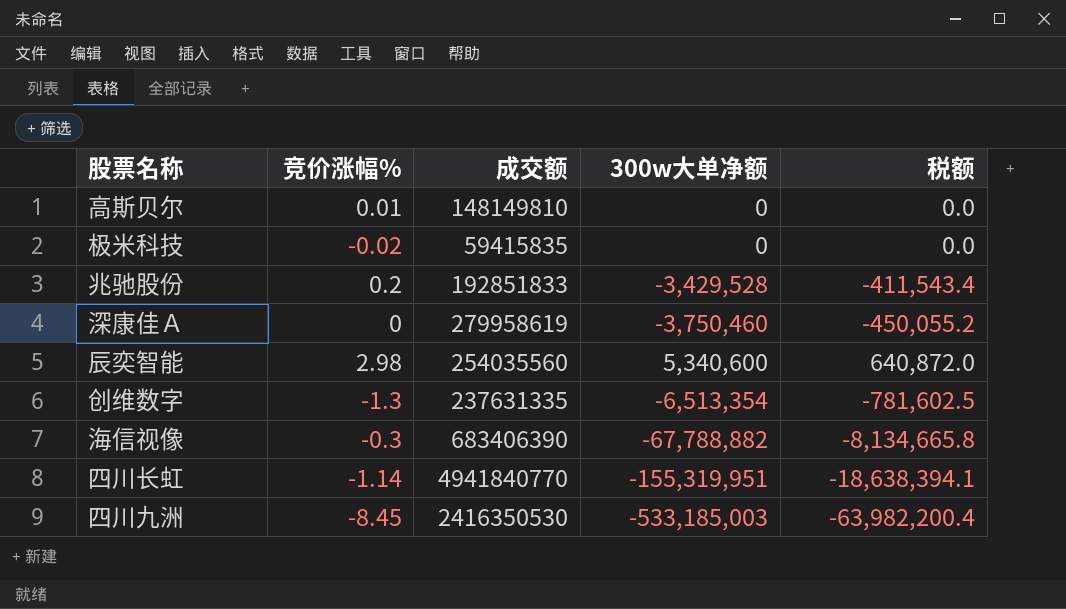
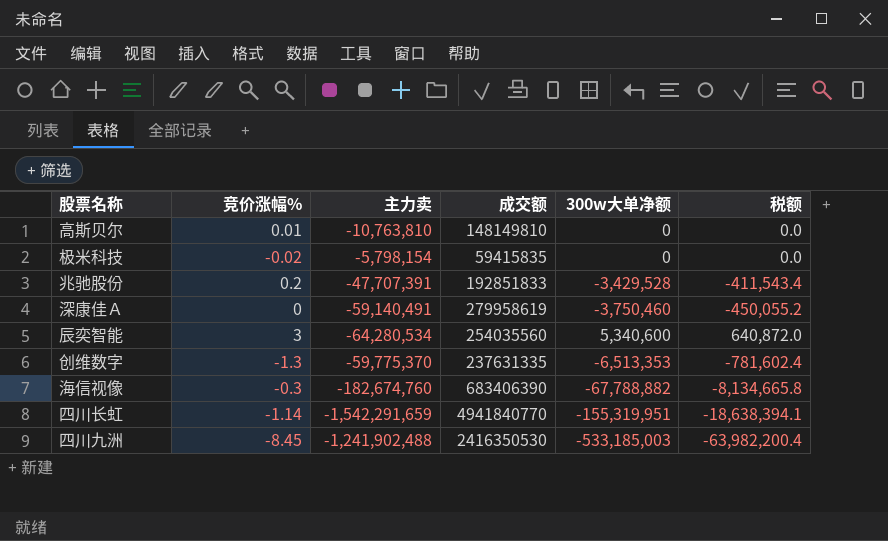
column 主力卖 | position: none -> 3
辰奕智能 | 竞价涨幅%: 2.98 -> 3
创维数字 | 300w大单净额: -6,513,354 -> -6,513,353
创维数字 | 税额: -781,602.5 -> -781,602.4

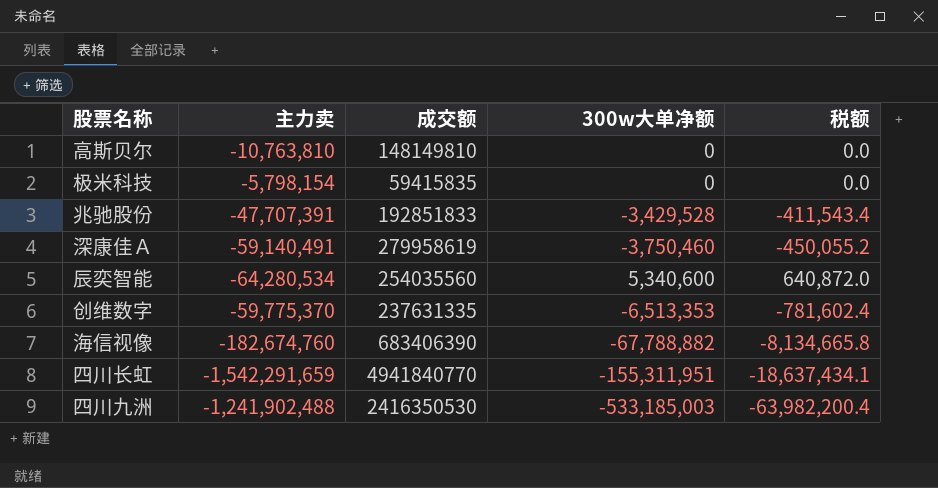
column 竞价涨幅% | position: 2 -> none
四川长虹 | 300w大单净额: -155,319,951 -> -155,311,951
四川长虹 | 税额: -18,638,394.1 -> -18,637,434.1

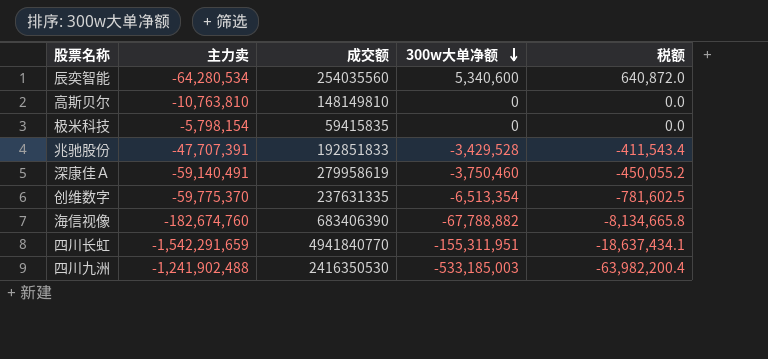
row order: none -> 300w大单净额 descending
创维数字 | 300w大单净额: -6,513,353 -> -6,513,354
创维数字 | 税额: -781,602.4 -> -781,602.5

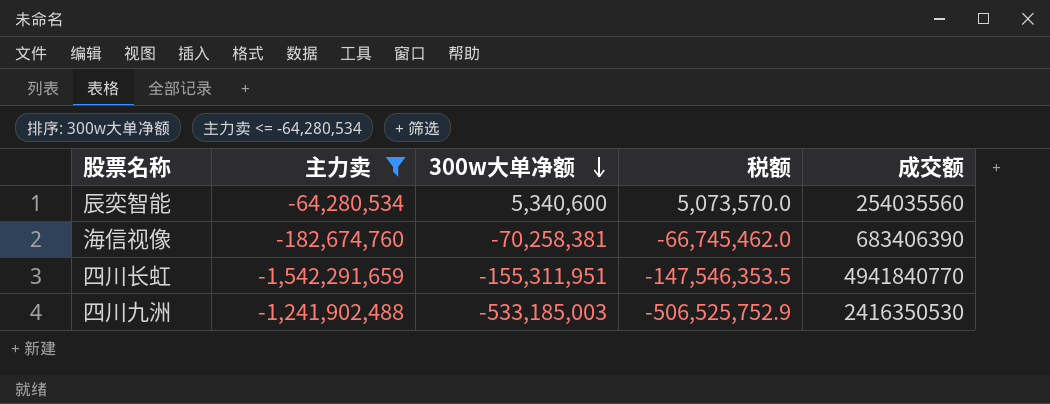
filter: none -> 主力卖 <= -64,280,534
column 税额 | formula: [300w大单净额] * 0.12 -> [300w大单净额] * 0.95
column 成交额 | position: 3 -> 5
海信视像 | 300w大单净额: -67,788,882 -> -70,258,381

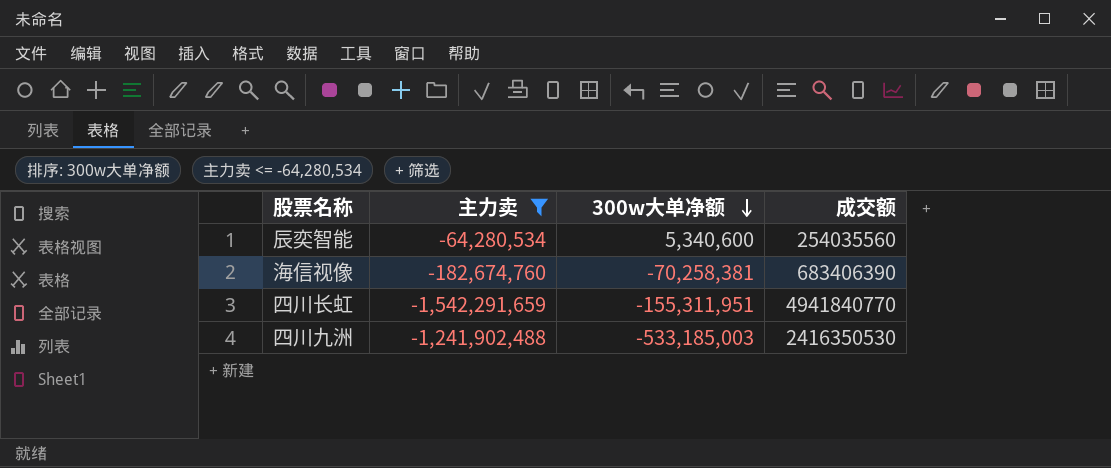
column 税额 | formula: [300w大单净额] * 0.95 -> none

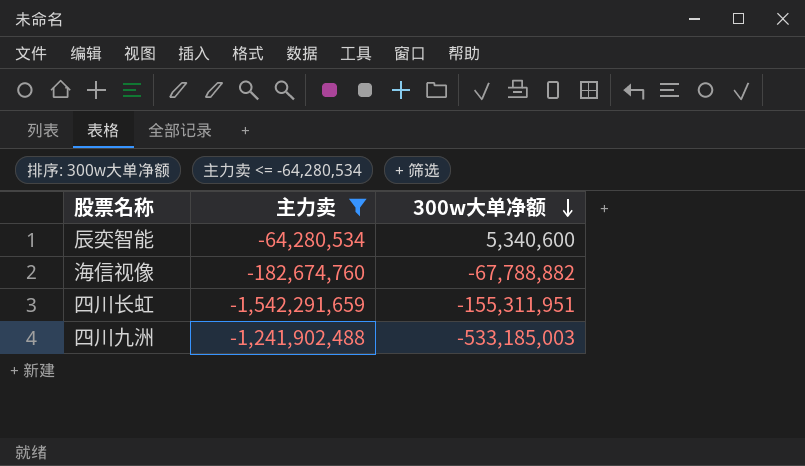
column 成交额 | position: 4 -> none
海信视像 | 300w大单净额: -70,258,381 -> -67,788,882

